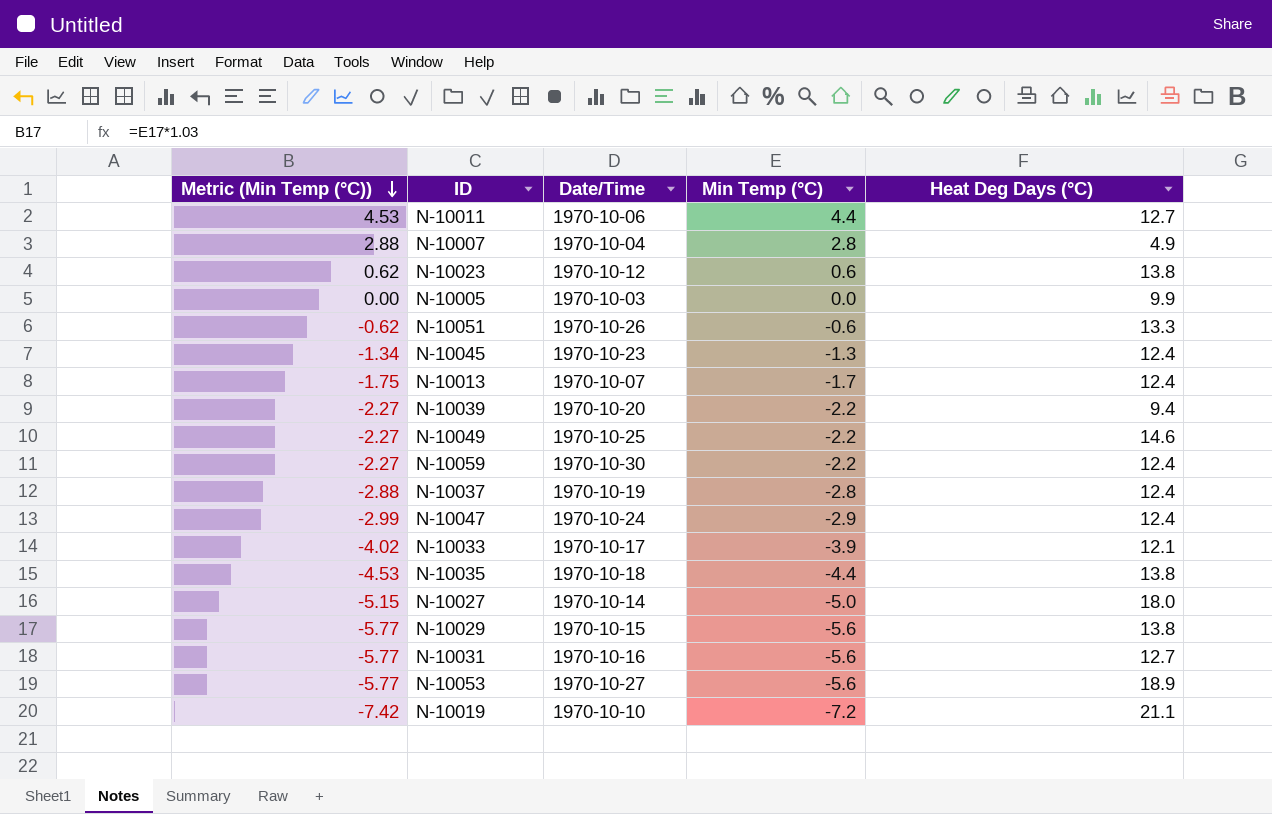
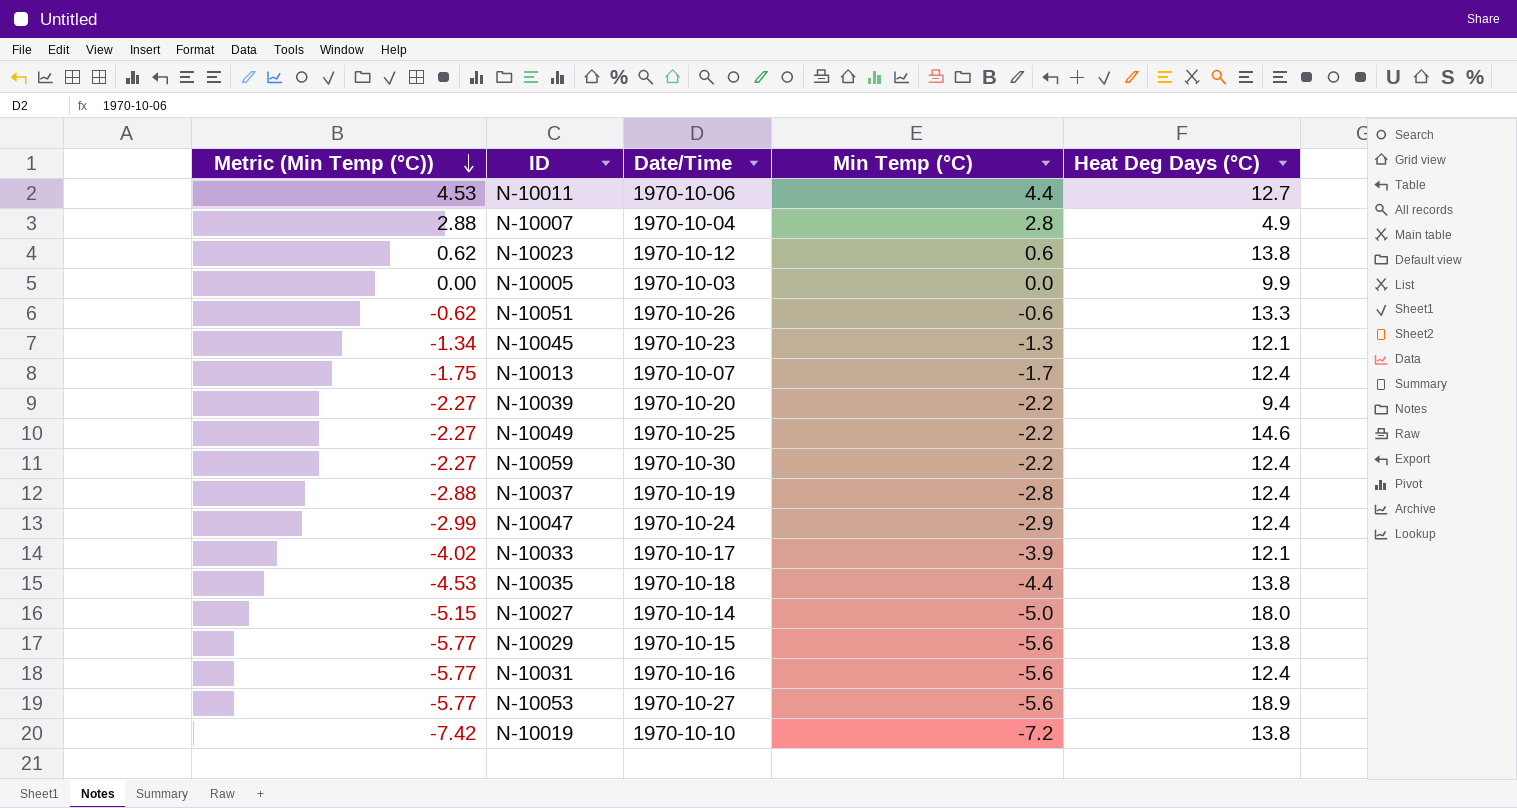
N-10045 | Heat Deg Days (°C): 12.4 -> 12.1
N-10031 | Heat Deg Days (°C): 12.7 -> 12.4
N-10019 | Heat Deg Days (°C): 21.1 -> 13.8

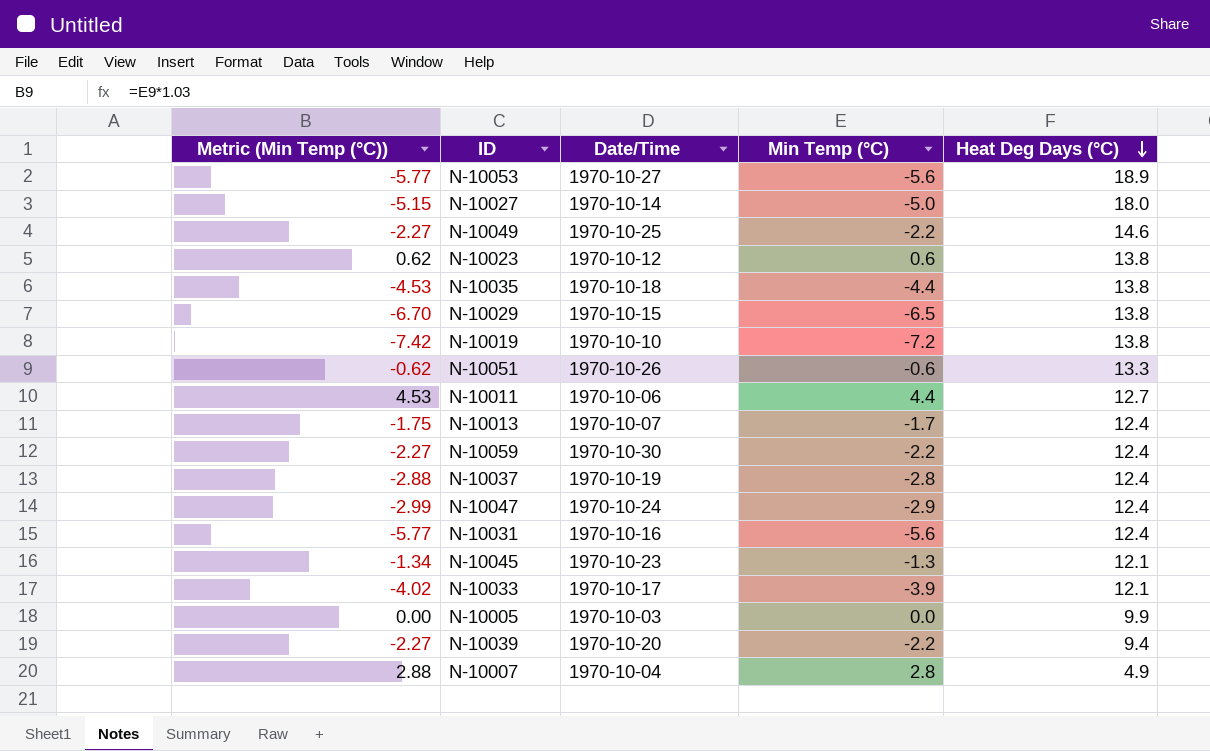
row order: Metric (Min Temp (°C)) descending -> Heat Deg Days (°C) descending
N-10029 | Metric (Min Temp (°C)): -5.77 -> -6.70
N-10029 | Min Temp (°C): -5.6 -> -6.5

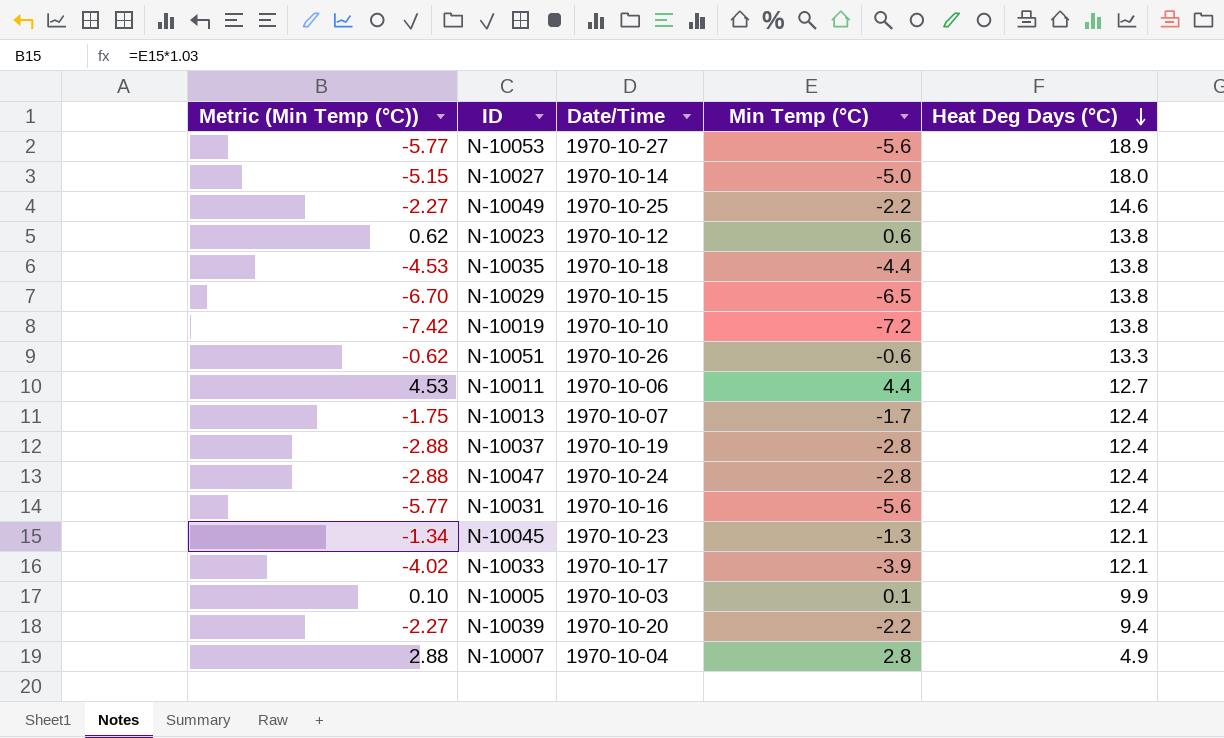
row N-10059: -2.27 | 1970-10-30 | -2.2 | 12.4 -> none
N-10047 | Metric (Min Temp (°C)): -2.99 -> -2.88
N-10047 | Min Temp (°C): -2.9 -> -2.8
N-10005 | Metric (Min Temp (°C)): 0.00 -> 0.10
N-10005 | Min Temp (°C): 0.0 -> 0.1

